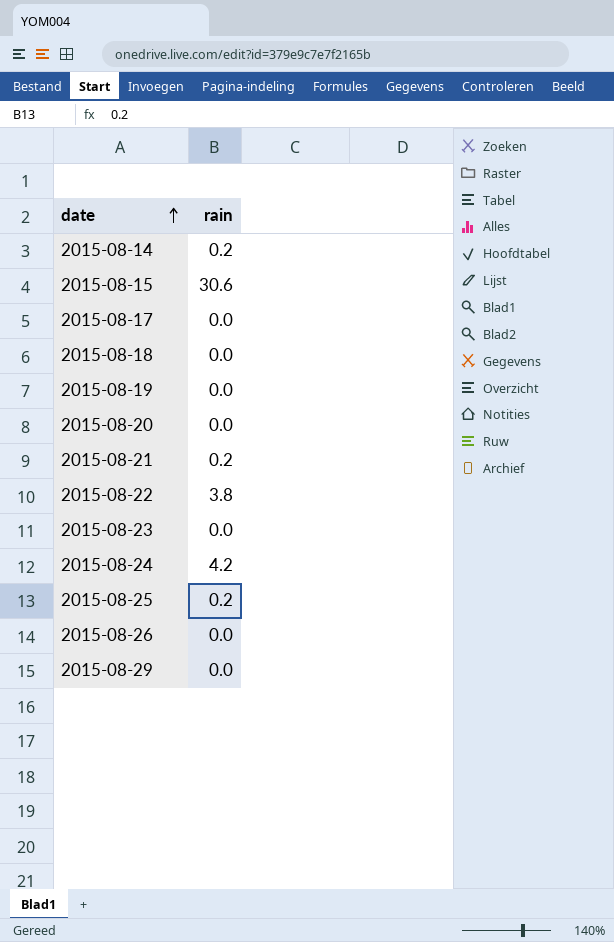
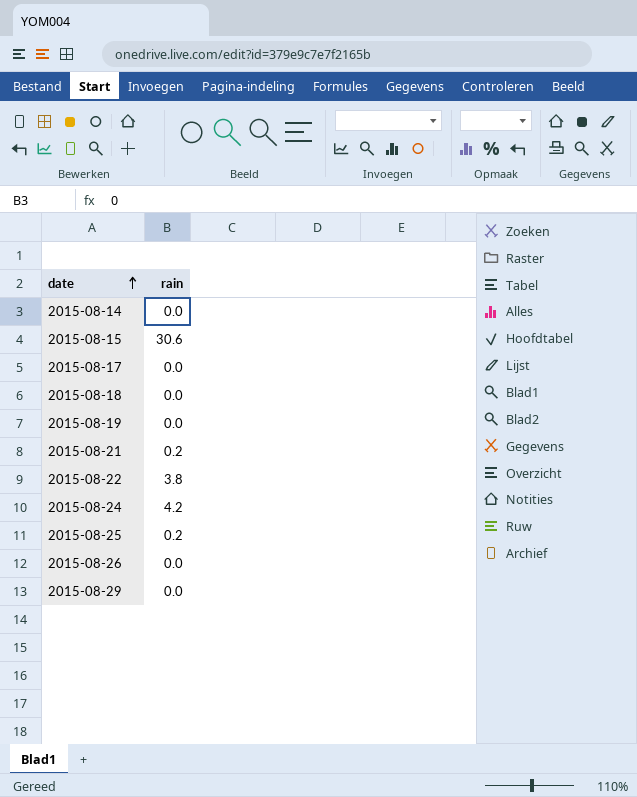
row 2015-08-20: 0.0 -> none
row 2015-08-23: 0.0 -> none
2015-08-14 | rain: 0.2 -> 0.0

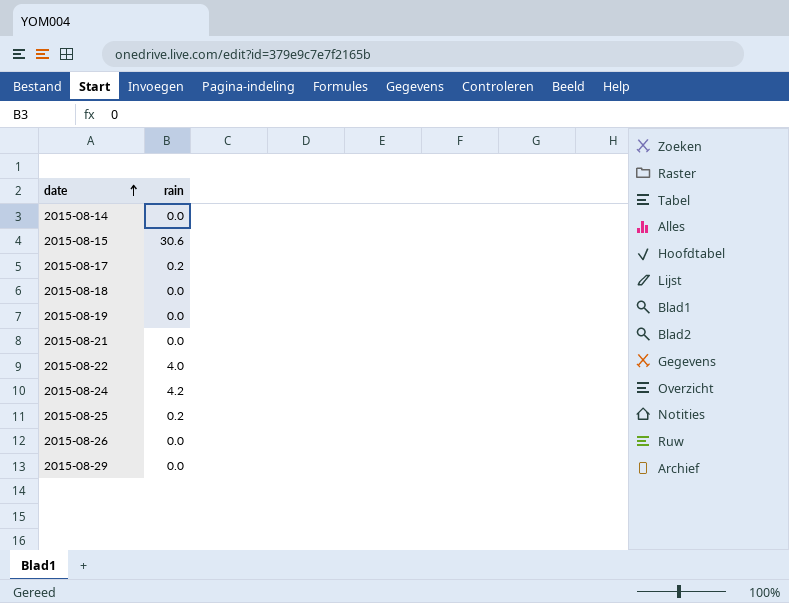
2015-08-17 | rain: 0.0 -> 0.2
2015-08-21 | rain: 0.2 -> 0.0
2015-08-22 | rain: 3.8 -> 4.0

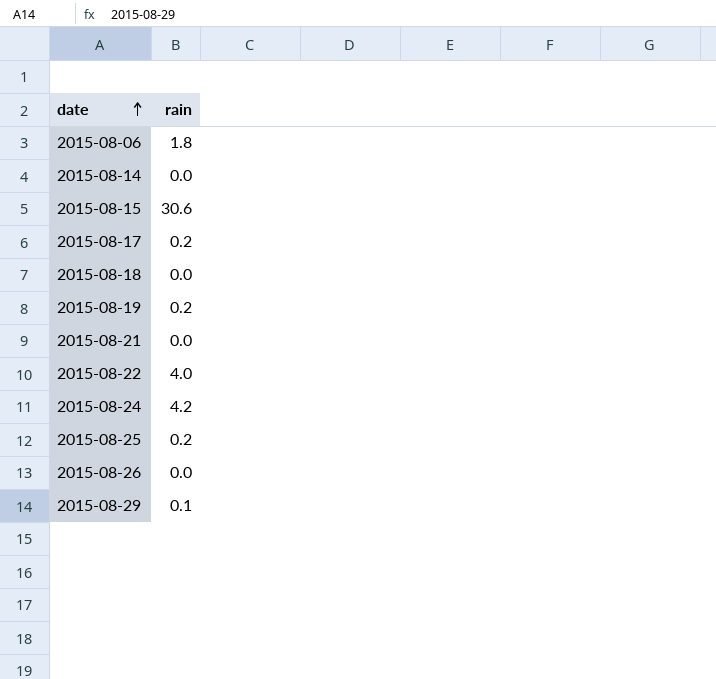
row 2015-08-06: none -> 1.8
2015-08-19 | rain: 0.0 -> 0.2
2015-08-29 | rain: 0.0 -> 0.1

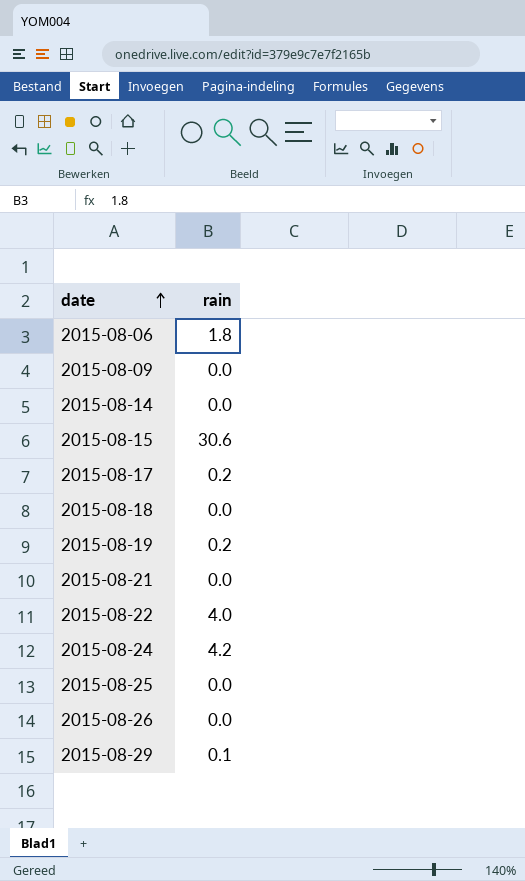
row 2015-08-09: none -> 0.0
2015-08-25 | rain: 0.2 -> 0.0

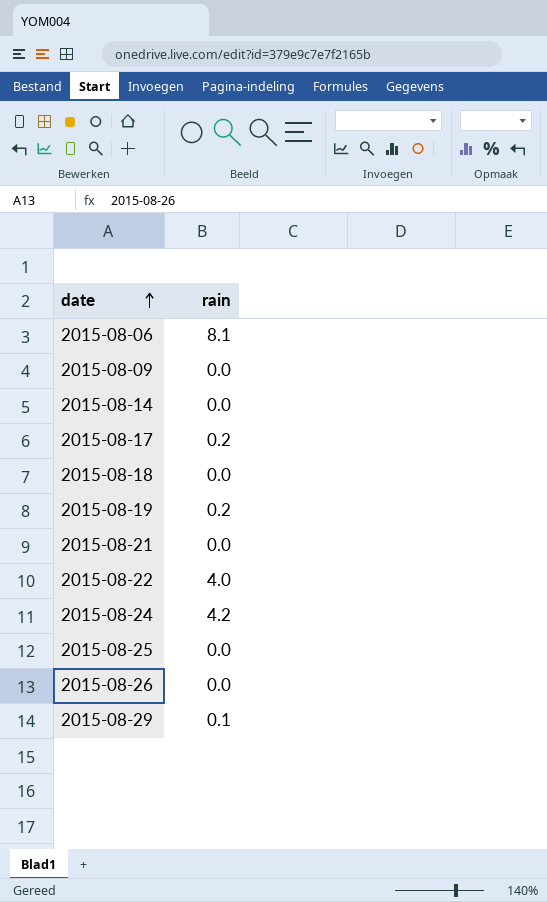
row 2015-08-15: 30.6 -> none
2015-08-06 | rain: 1.8 -> 8.1

